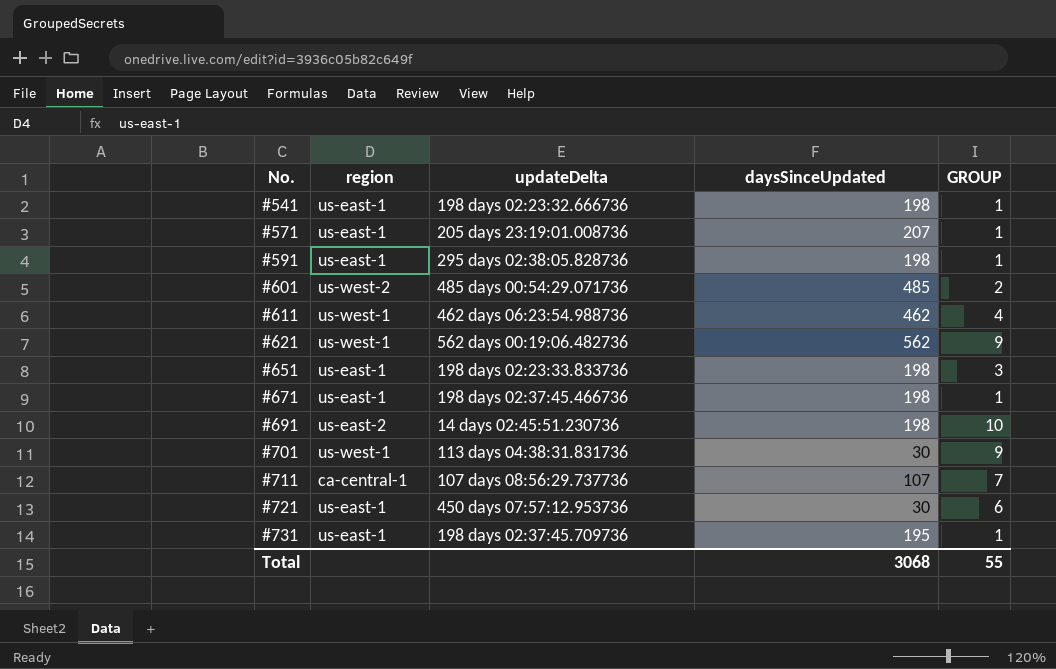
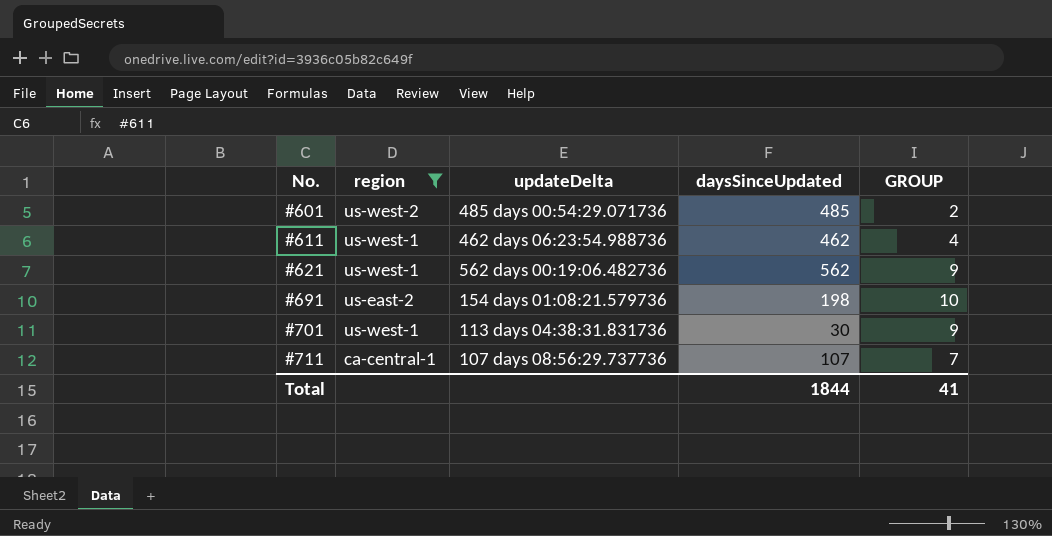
filter: none -> region != us-east-1
#691 | updateDelta: 14 days 02:45:51.230736 -> 154 days 01:08:21.579736
Total | daysSinceUpdated: 3068 -> 1844
Total | GROUP: 55 -> 41

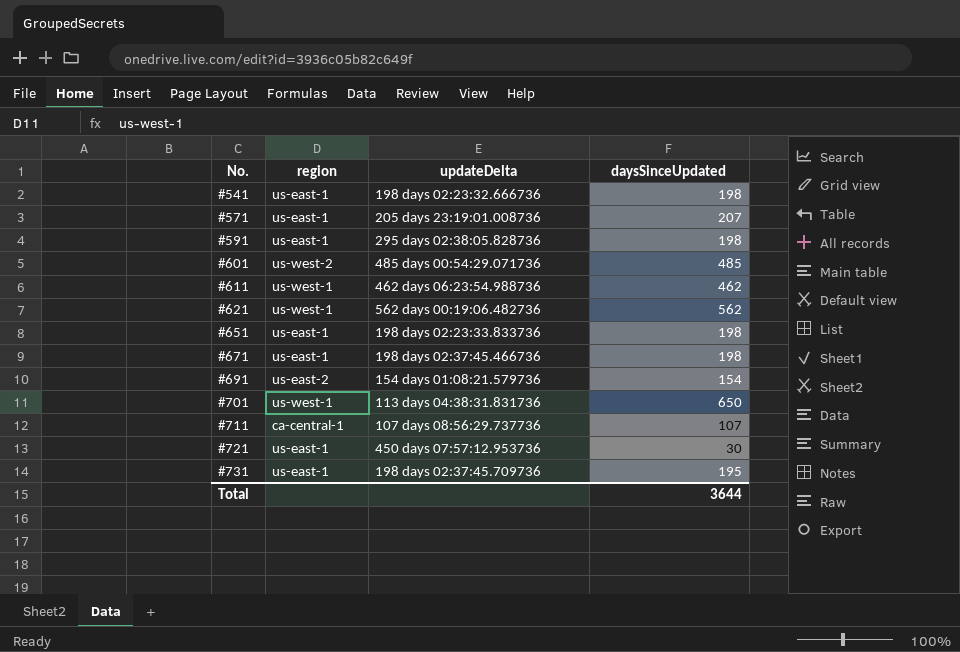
filter: region != us-east-1 -> none
column GROUP | position: 5 -> none
#691 | daysSinceUpdated: 198 -> 154
#701 | daysSinceUpdated: 30 -> 650
Total | daysSinceUpdated: 1844 -> 3644

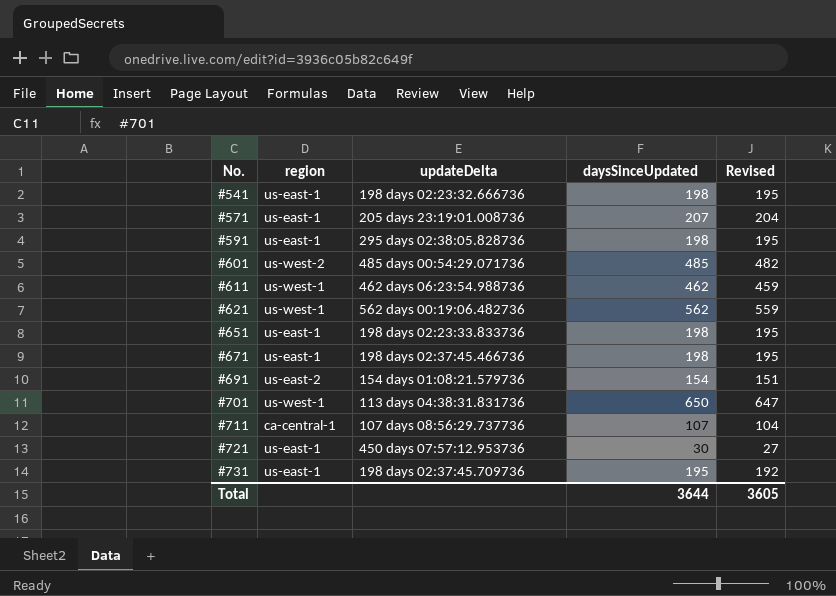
column Revised | formula: none -> [daysSinceUpdated] - 3

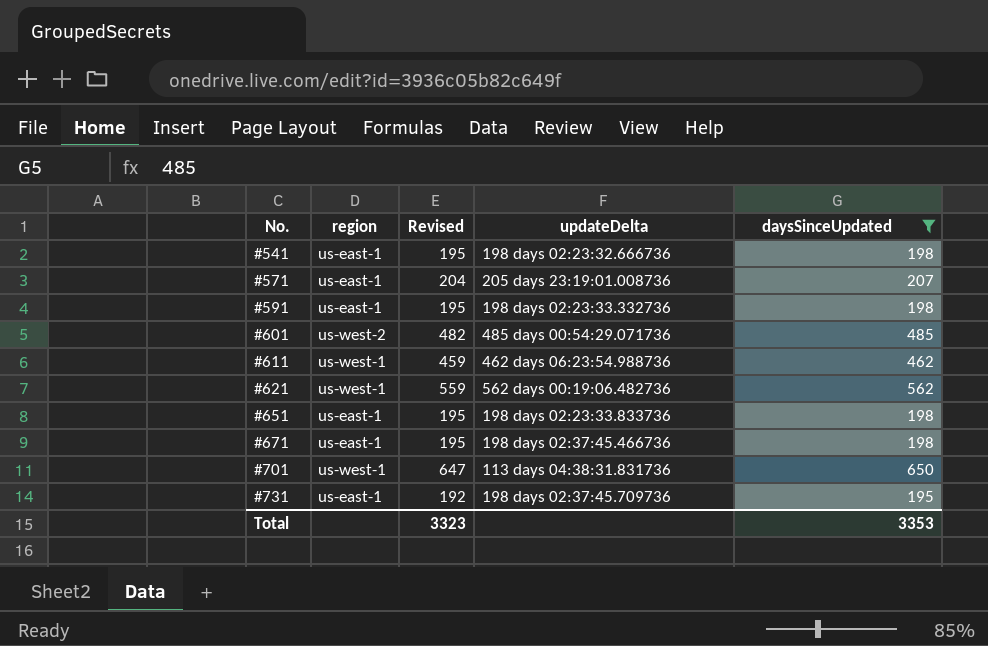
filter: none -> daysSinceUpdated >= 195
column Revised | position: 5 -> 3
#591 | updateDelta: 295 days 02:38:05.828736 -> 198 days 02:23:33.332736
Total | Revised: 3605 -> 3323
Total | daysSinceUpdated: 3644 -> 3353

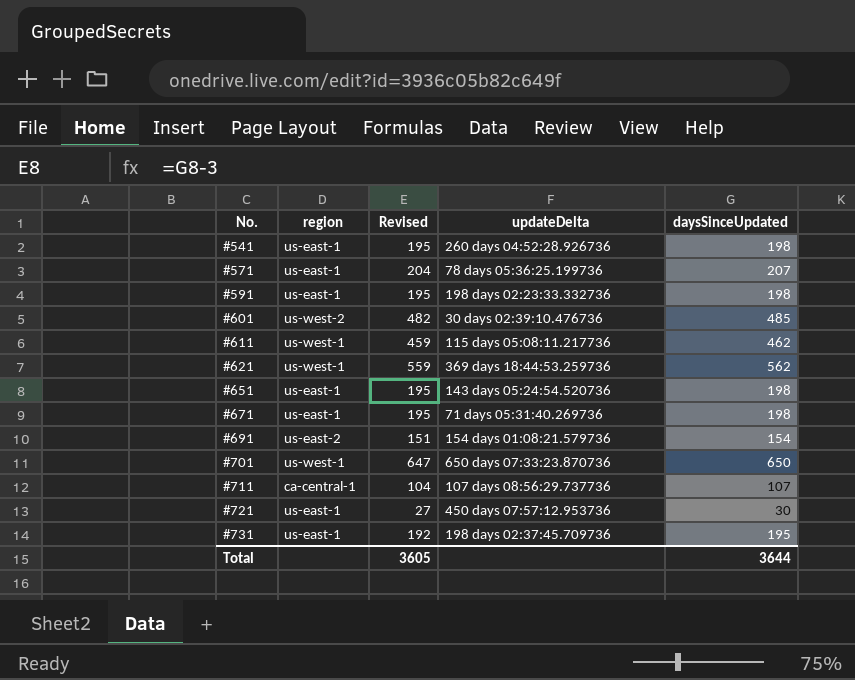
filter: daysSinceUpdated >= 195 -> none
#541 | updateDelta: 198 days 02:23:32.666736 -> 260 days 04:52:28.926736
#571 | updateDelta: 205 days 23:19:01.008736 -> 78 days 05:36:25.199736
#601 | updateDelta: 485 days 00:54:29.071736 -> 30 days 02:39:10.476736
#611 | updateDelta: 462 days 06:23:54.988736 -> 115 days 05:08:11.217736
#621 | updateDelta: 562 days 00:19:06.482736 -> 369 days 18:44:53.259736
#651 | updateDelta: 198 days 02:23:33.833736 -> 143 days 05:24:54.520736
#671 | updateDelta: 198 days 02:37:45.466736 -> 71 days 05:31:40.269736
#701 | updateDelta: 113 days 04:38:31.831736 -> 650 days 07:33:23.870736
Total | Revised: 3323 -> 3605
Total | daysSinceUpdated: 3353 -> 3644

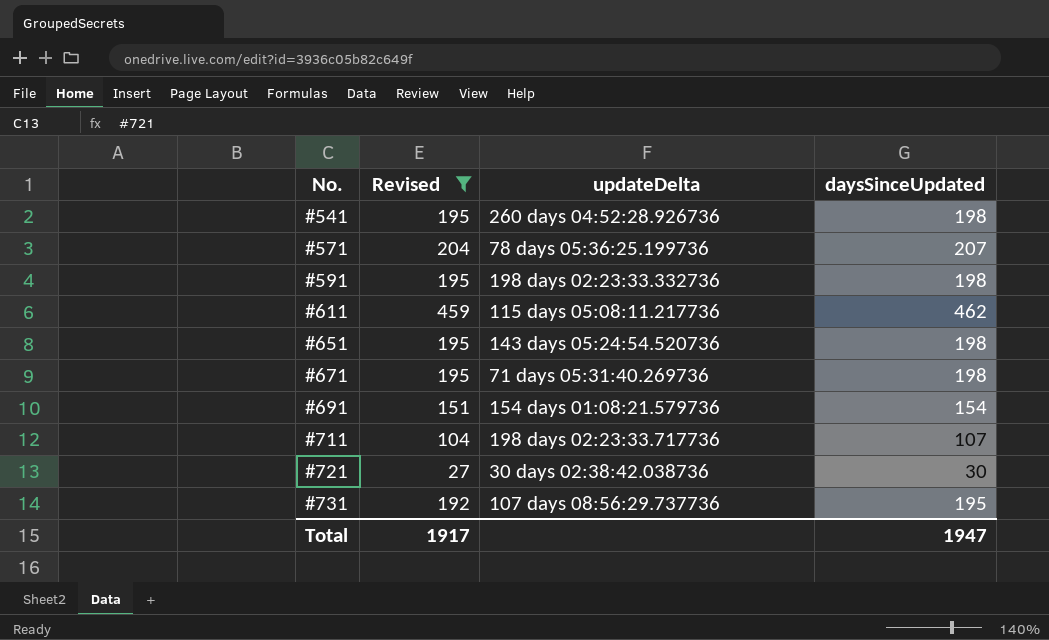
filter: none -> Revised <= 459
column region | position: 2 -> none
#711 | updateDelta: 107 days 08:56:29.737736 -> 198 days 02:23:33.717736
#721 | updateDelta: 450 days 07:57:12.953736 -> 30 days 02:38:42.038736
#731 | updateDelta: 198 days 02:37:45.709736 -> 107 days 08:56:29.737736
Total | Revised: 3605 -> 1917
Total | daysSinceUpdated: 3644 -> 1947

